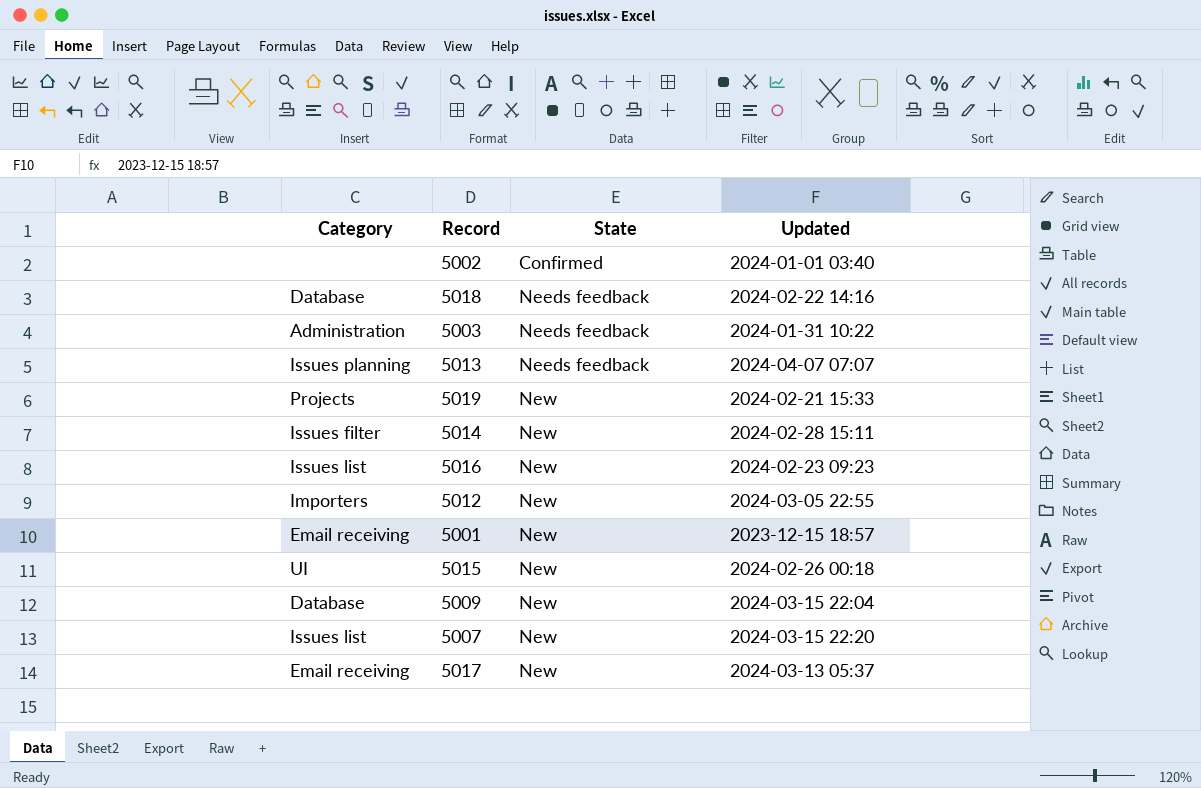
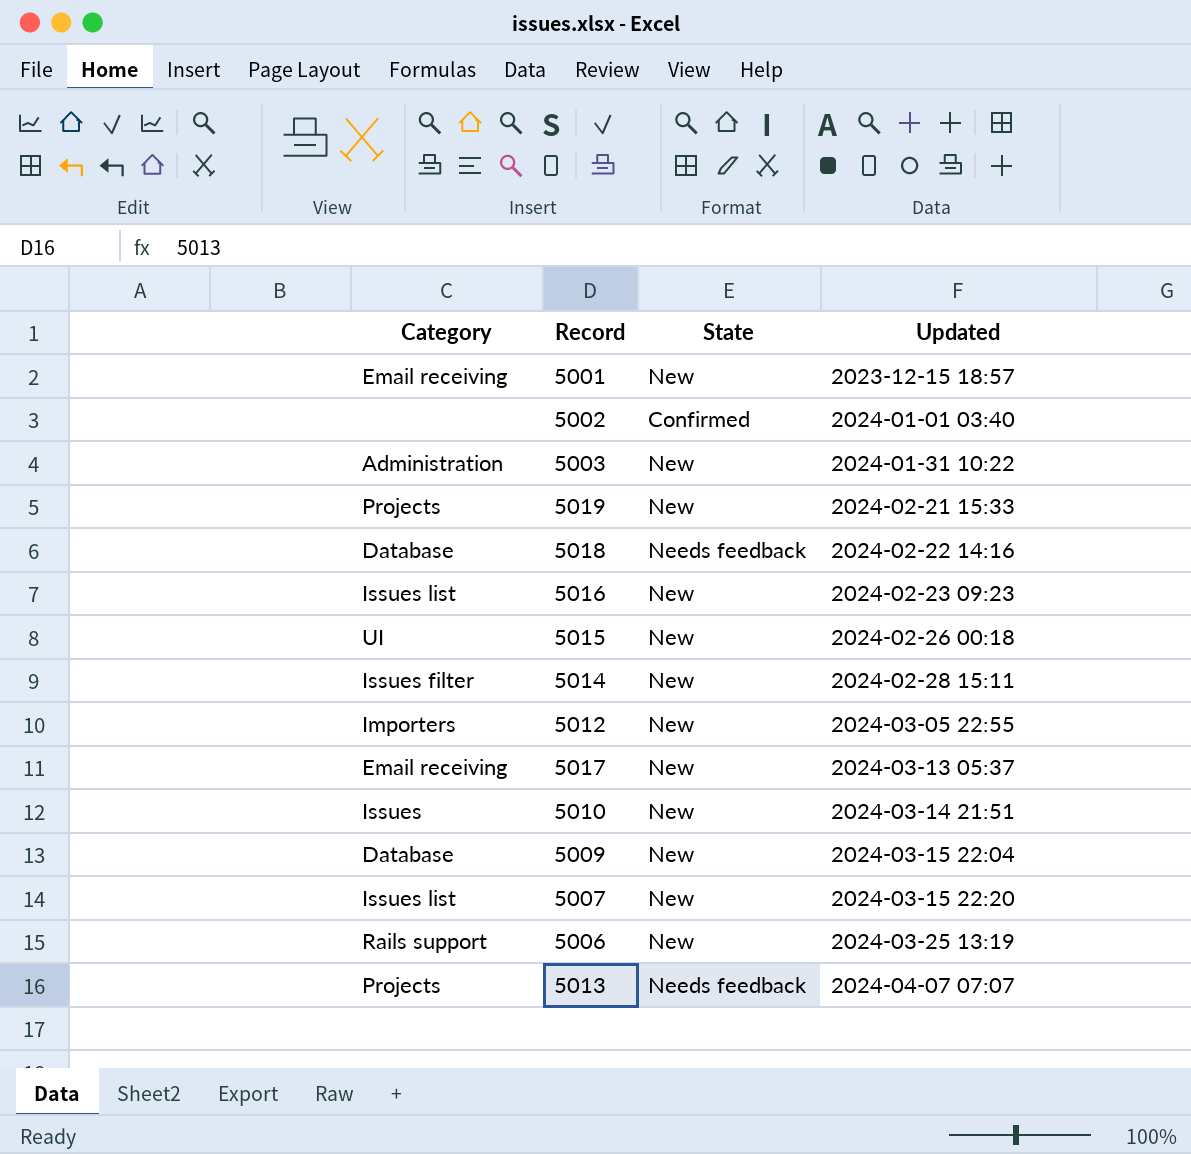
row order: State ascending -> Updated ascending
5003 | State: Needs feedback -> New
row 5010: none -> Issues | New | 2024-03-14 21:51
row 5006: none -> Rails support | New | 2024-03-25 13:19
5013 | Category: Issues planning -> Projects

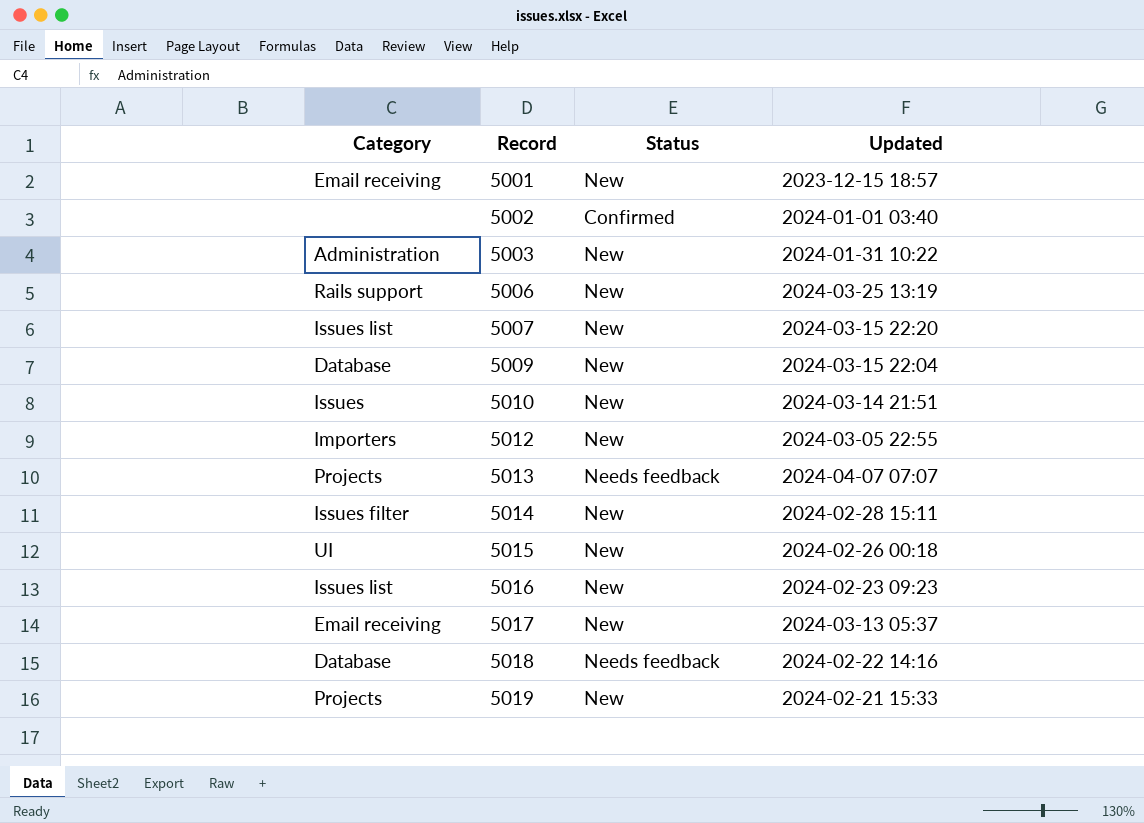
row order: Updated ascending -> Record ascending
column name: State -> Status

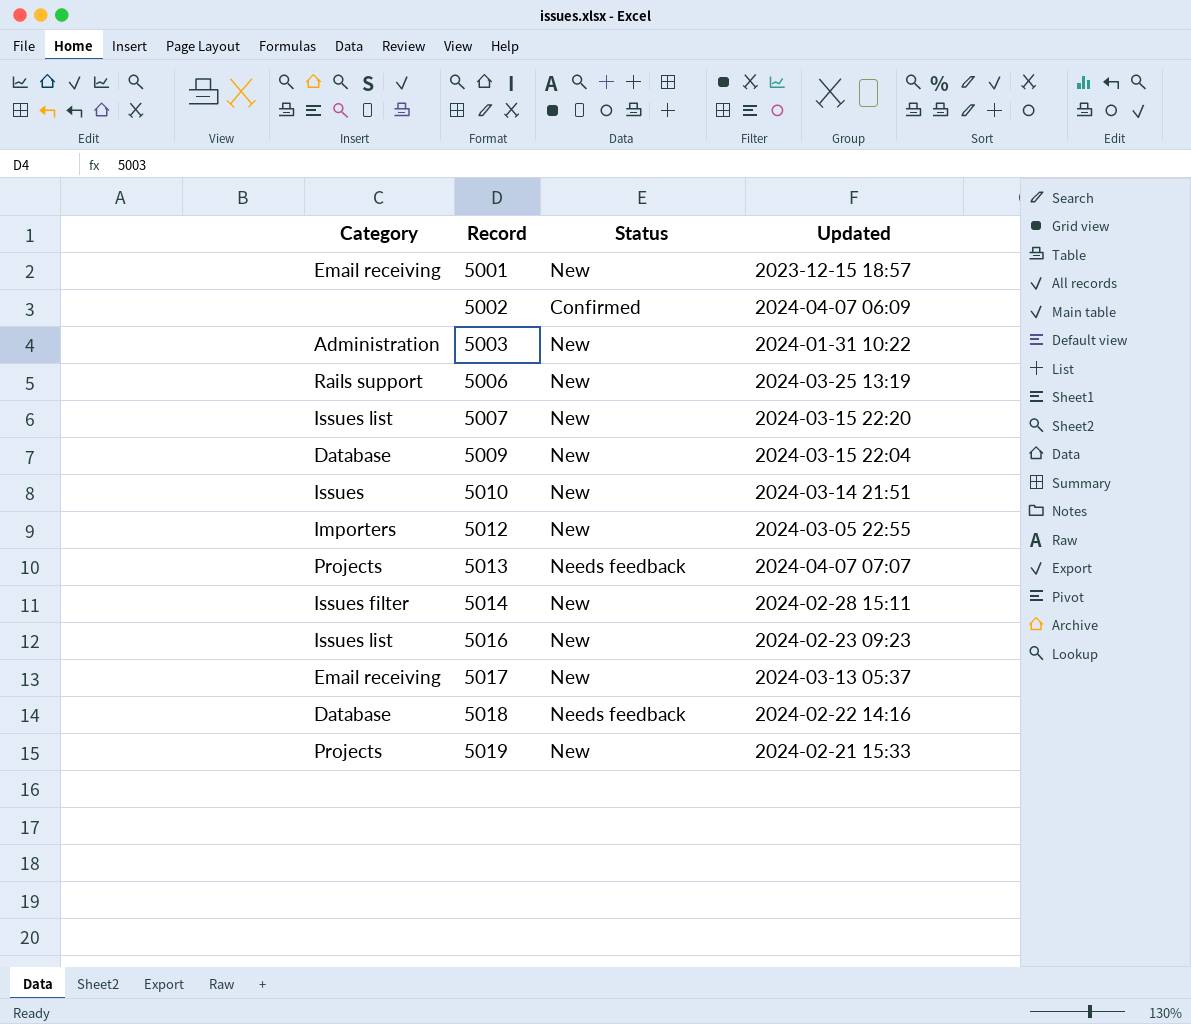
row 5015: UI | New | 2024-02-26 00:18 -> none
5002 | Updated: 2024-01-01 03:40 -> 2024-04-07 06:09

